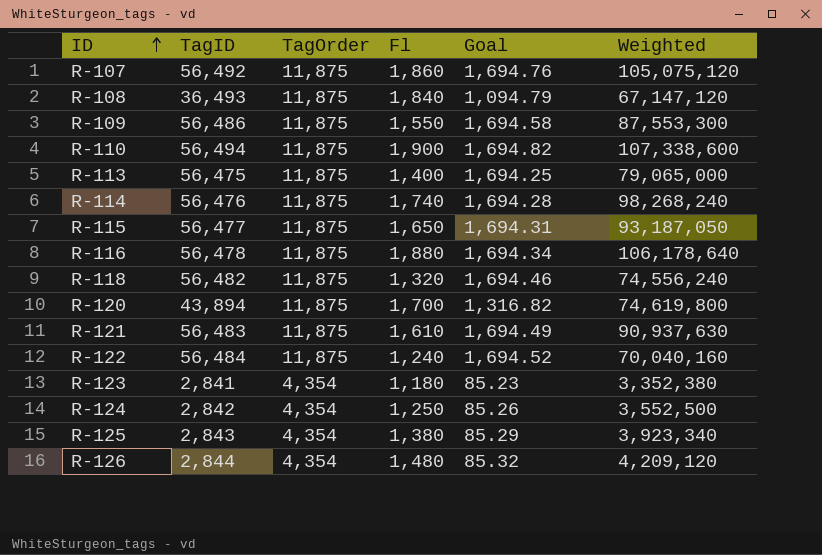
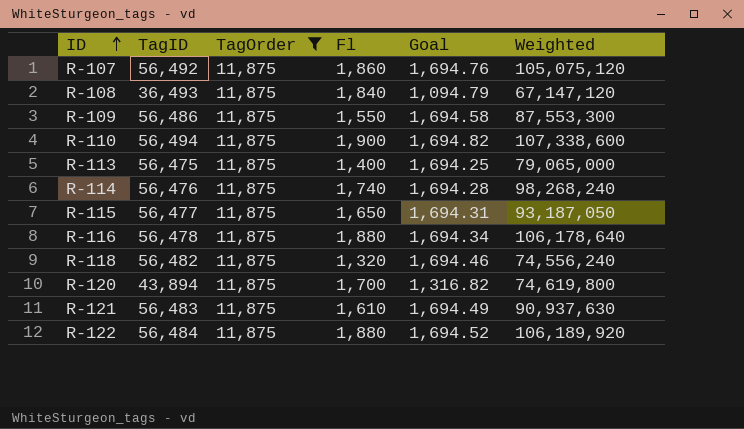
filter: none -> TagOrder = 11,875
R-122 | Fl: 1,240 -> 1,880
R-122 | Weighted: 70,040,160 -> 106,189,920

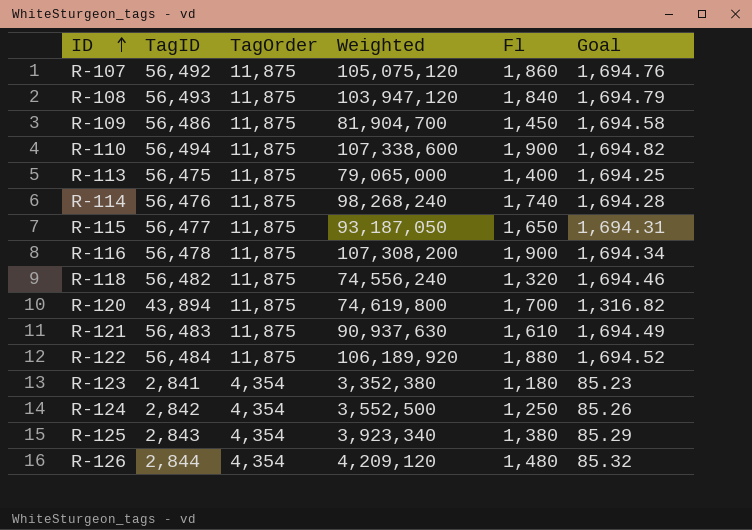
filter: TagOrder = 11,875 -> none
column Weighted | position: 6 -> 4
R-108 | TagID: 36,493 -> 56,493
R-108 | Weighted: 67,147,120 -> 103,947,120
R-108 | Goal: 1,094.79 -> 1,694.79
R-109 | Weighted: 87,553,300 -> 81,904,700
R-109 | Fl: 1,550 -> 1,450
R-116 | Weighted: 106,178,640 -> 107,308,200
R-116 | Fl: 1,880 -> 1,900

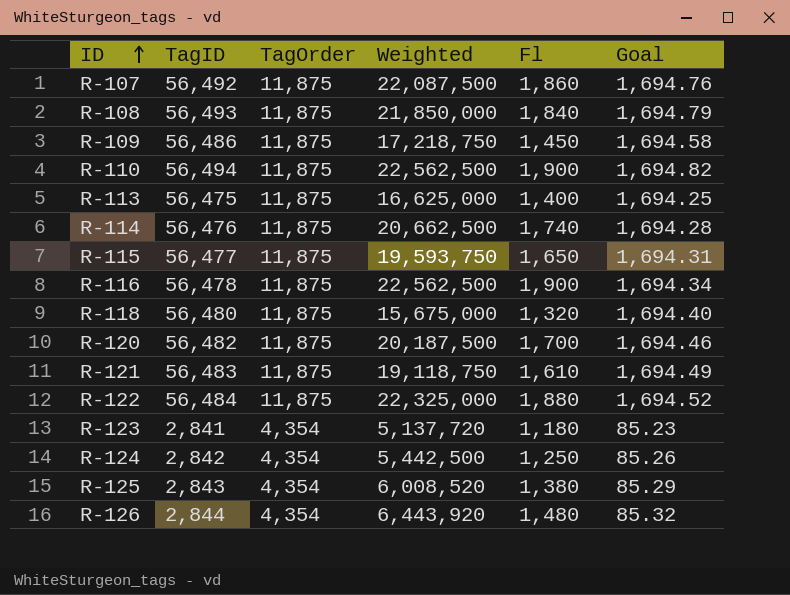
column Weighted | formula: [TagID] * [Fl] -> [TagOrder] * [Fl]
R-118 | TagID: 56,482 -> 56,480
R-118 | Goal: 1,694.46 -> 1,694.40
R-120 | TagID: 43,894 -> 56,482
R-120 | Goal: 1,316.82 -> 1,694.46

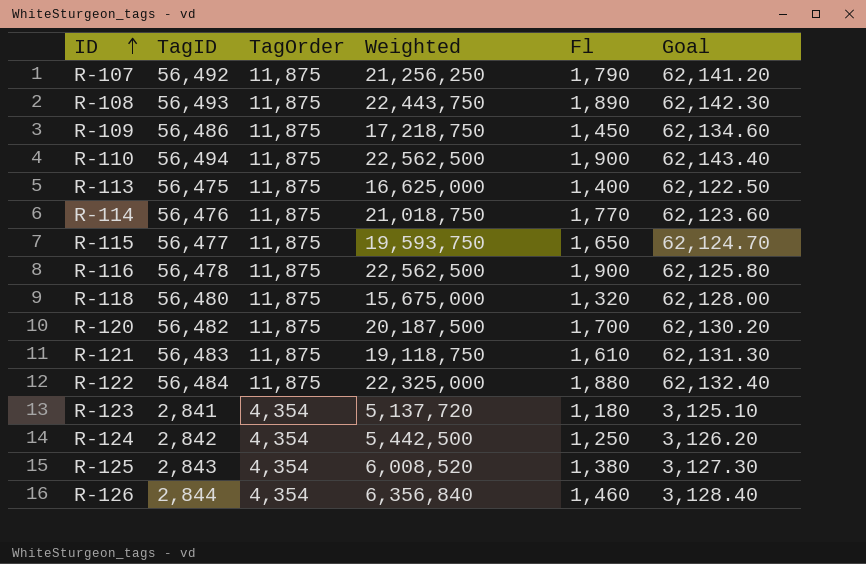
column Goal | formula: [TagID] * 0.03 -> [TagID] * 1.1
R-107 | Weighted: 22,087,500 -> 21,256,250
R-107 | Fl: 1,860 -> 1,790
R-108 | Weighted: 21,850,000 -> 22,443,750
R-108 | Fl: 1,840 -> 1,890
R-114 | Weighted: 20,662,500 -> 21,018,750
R-114 | Fl: 1,740 -> 1,770
R-126 | Weighted: 6,443,920 -> 6,356,840
R-126 | Fl: 1,480 -> 1,460

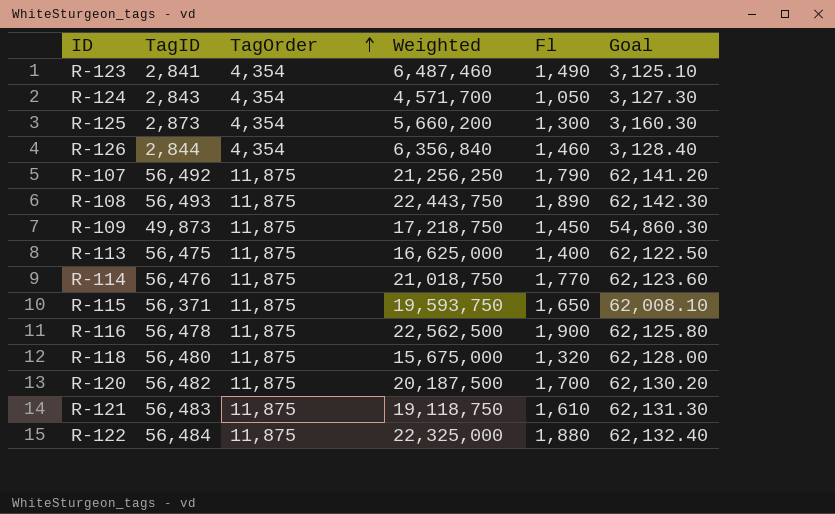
row order: ID ascending -> TagOrder ascending
row R-110: 56,494 | 11,875 | 22,562,500 | 1,900 | 62,143.40 -> none
R-123 | Weighted: 5,137,720 -> 6,487,460
R-123 | Fl: 1,180 -> 1,490
R-124 | TagID: 2,842 -> 2,843
R-124 | Weighted: 5,442,500 -> 4,571,700
R-124 | Fl: 1,250 -> 1,050
R-124 | Goal: 3,126.20 -> 3,127.30
R-125 | TagID: 2,843 -> 2,873
R-125 | Weighted: 6,008,520 -> 5,660,200
R-125 | Fl: 1,380 -> 1,300
R-125 | Goal: 3,127.30 -> 3,160.30
R-109 | TagID: 56,486 -> 49,873
R-109 | Goal: 62,134.60 -> 54,860.30
R-115 | TagID: 56,477 -> 56,371
R-115 | Goal: 62,124.70 -> 62,008.10

